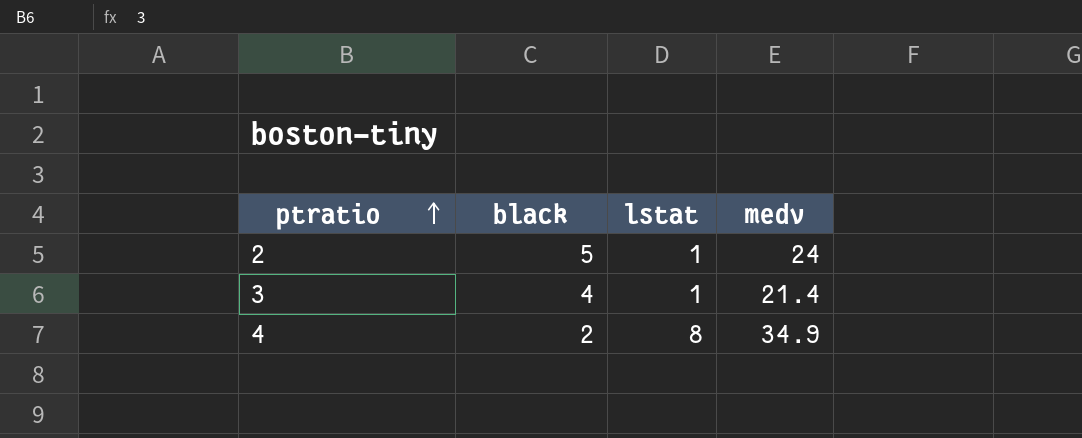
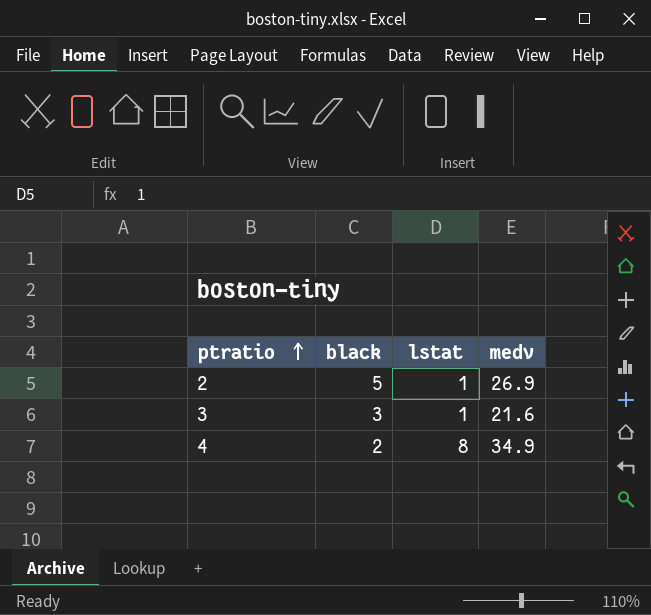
2 | medv: 24 -> 26.9
3 | black: 4 -> 3
3 | medv: 21.4 -> 21.6

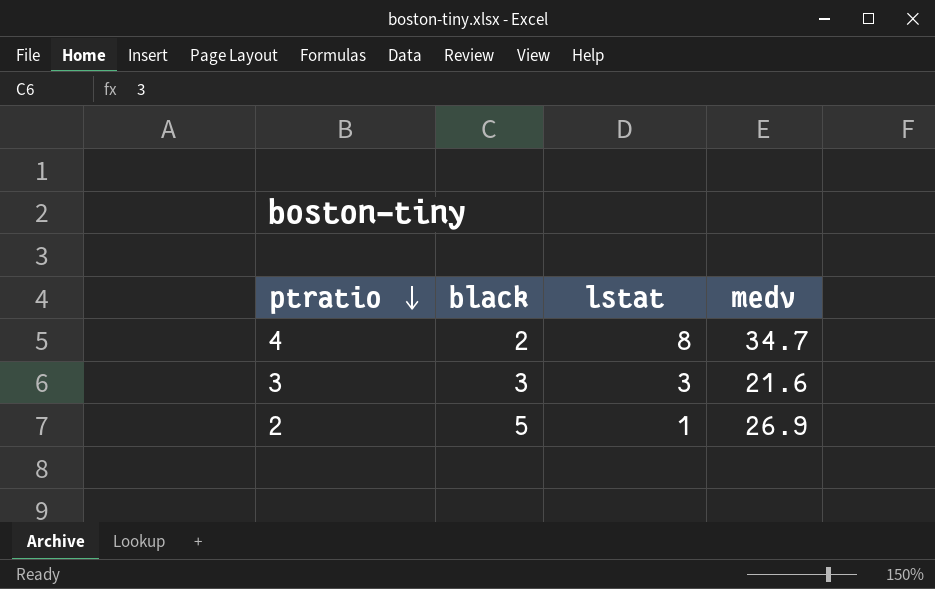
row order: ptratio ascending -> ptratio descending
4 | medv: 34.9 -> 34.7
3 | lstat: 1 -> 3

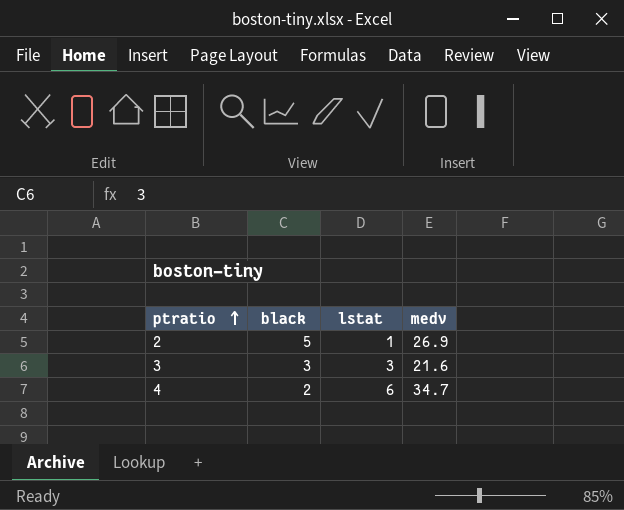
row order: ptratio descending -> ptratio ascending
4 | lstat: 8 -> 6

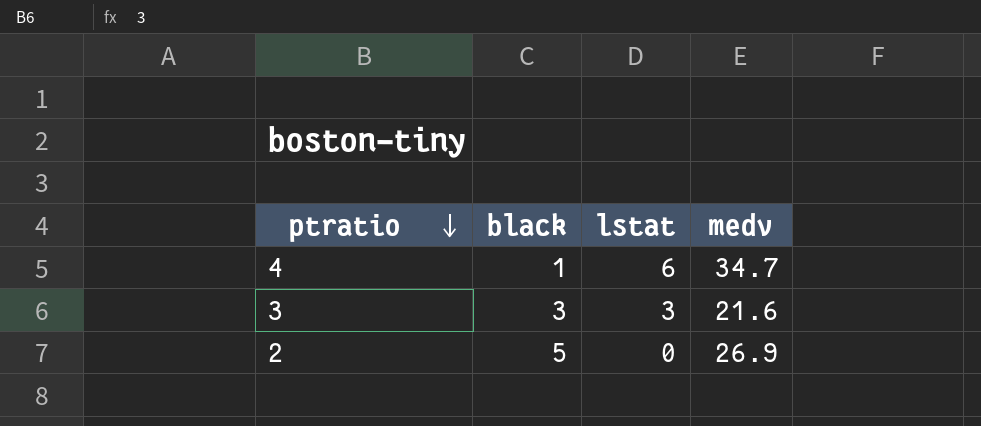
row order: ptratio ascending -> ptratio descending
4 | black: 2 -> 1
2 | lstat: 1 -> 0

